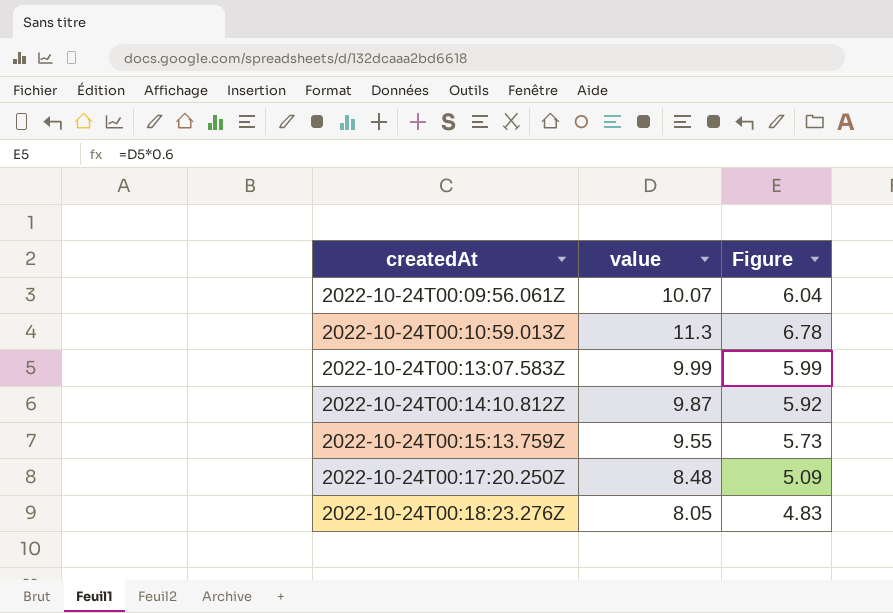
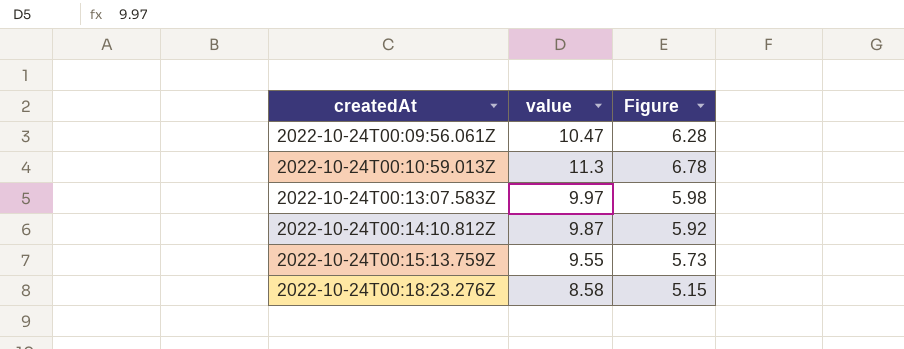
row 2022-10-24T00:17:20.250Z: 8.48 | 5.09 -> none
2022-10-24T00:09:56.061Z | value: 10.07 -> 10.47
2022-10-24T00:09:56.061Z | Figure: 6.04 -> 6.28
2022-10-24T00:13:07.583Z | value: 9.99 -> 9.97
2022-10-24T00:13:07.583Z | Figure: 5.99 -> 5.98
2022-10-24T00:18:23.276Z | value: 8.05 -> 8.58
2022-10-24T00:18:23.276Z | Figure: 4.83 -> 5.15

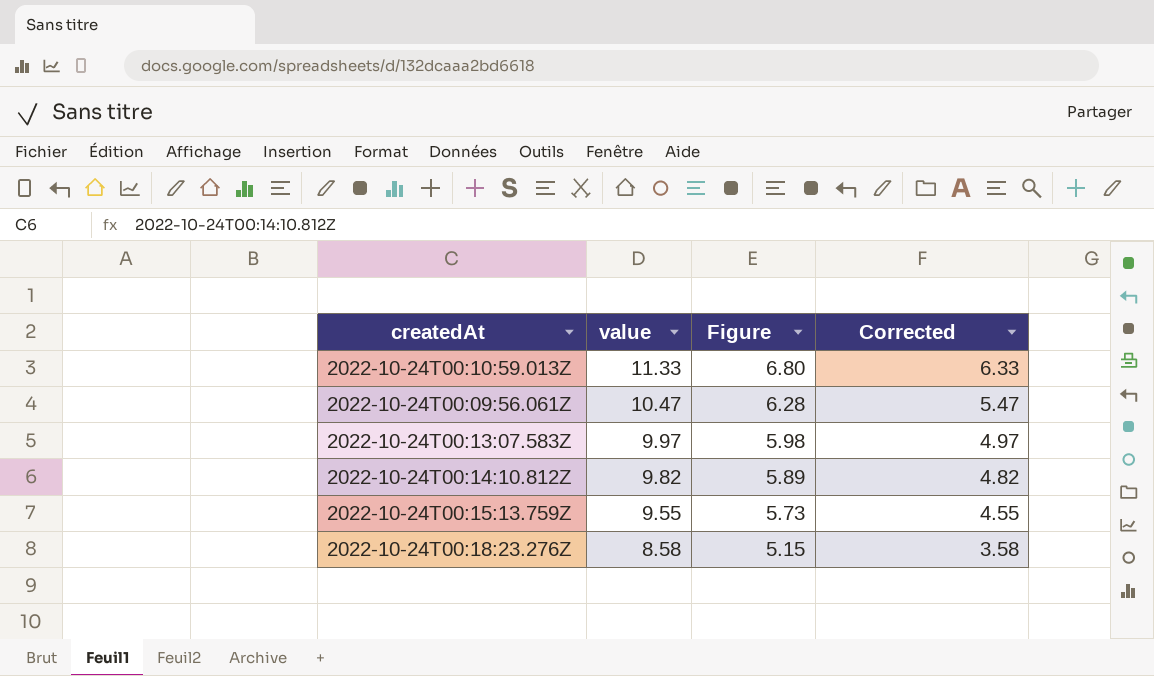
row order: createdAt ascending -> value descending
column Corrected | formula: none -> [value] - 5
2022-10-24T00:10:59.013Z | value: 11.3 -> 11.33
2022-10-24T00:10:59.013Z | Figure: 6.78 -> 6.80
2022-10-24T00:14:10.812Z | value: 9.87 -> 9.82
2022-10-24T00:14:10.812Z | Figure: 5.92 -> 5.89

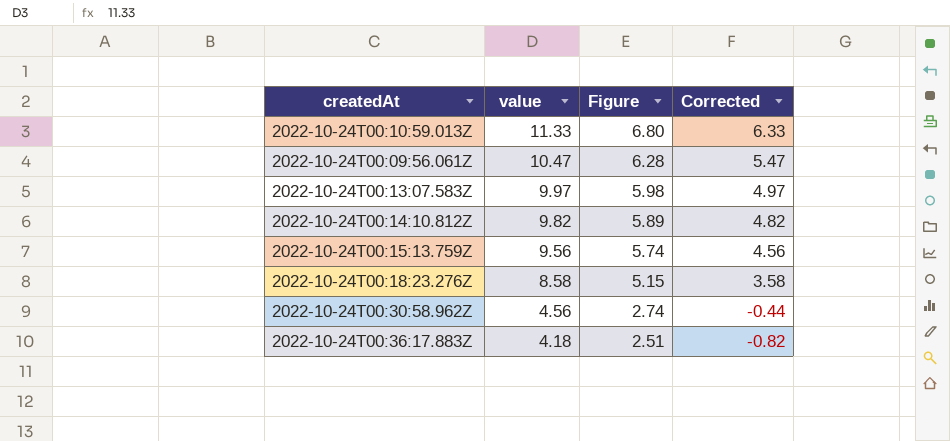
2022-10-24T00:15:13.759Z | value: 9.55 -> 9.56
2022-10-24T00:15:13.759Z | Figure: 5.73 -> 5.74
2022-10-24T00:15:13.759Z | Corrected: 4.55 -> 4.56
row 2022-10-24T00:30:58.962Z: none -> 4.56 | 2.74 | -0.44
row 2022-10-24T00:36:17.883Z: none -> 4.18 | 2.51 | -0.82

